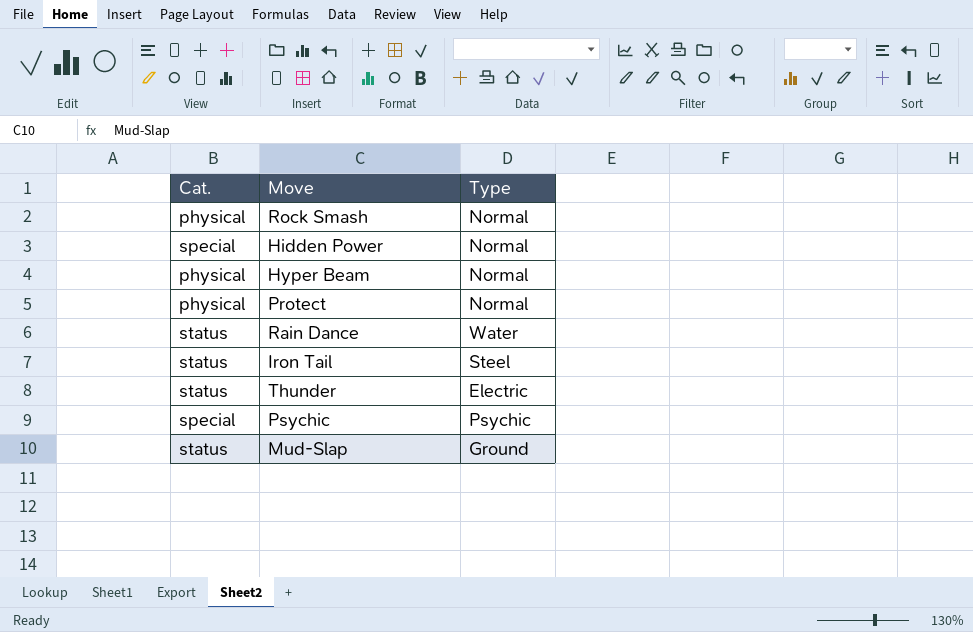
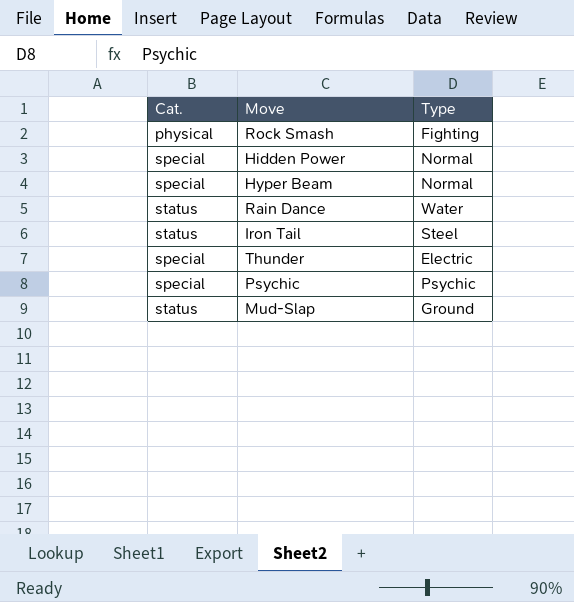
row Protect: physical | Normal -> none
Rock Smash | Type: Normal -> Fighting
Hyper Beam | Cat.: physical -> special
Thunder | Cat.: status -> special

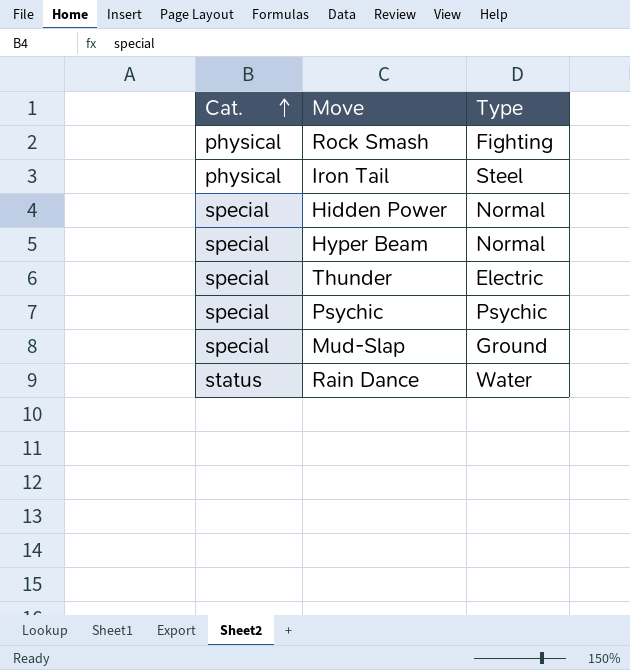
row order: none -> Cat. ascending
Iron Tail | Cat.: status -> physical
Mud-Slap | Cat.: status -> special

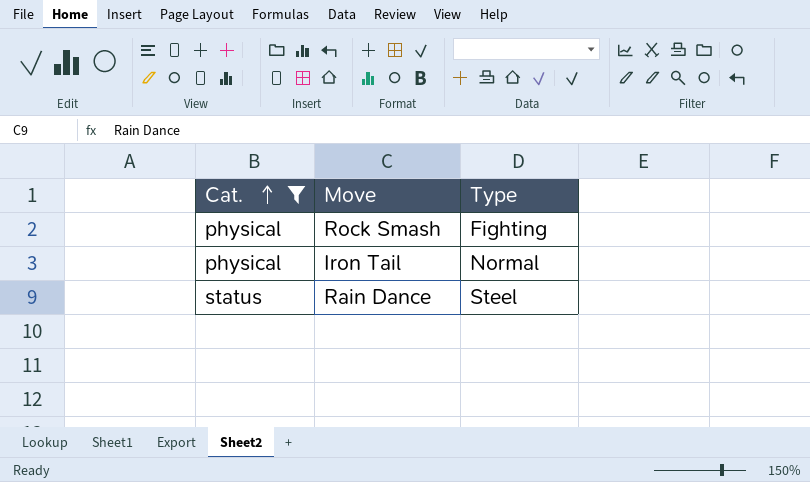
filter: none -> Cat. != special
Iron Tail | Type: Steel -> Normal
Rain Dance | Type: Water -> Steel

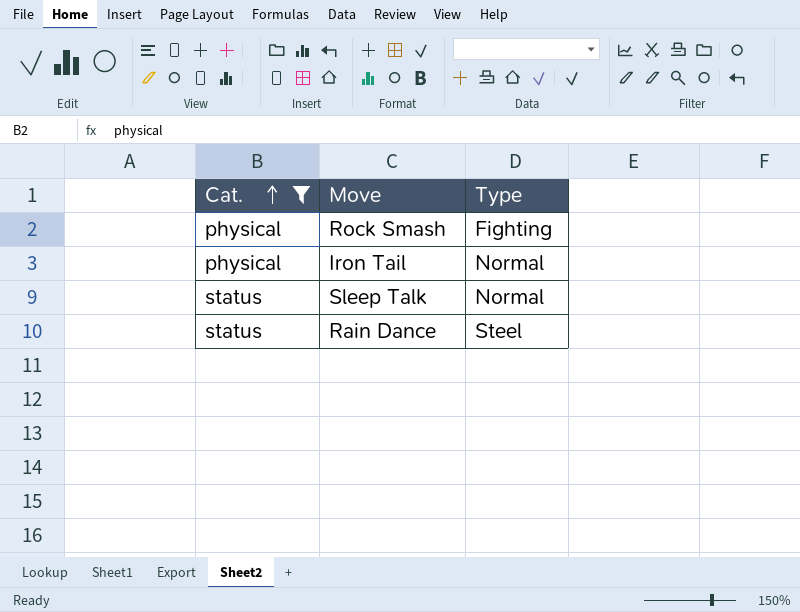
row Sleep Talk: none -> status | Normal

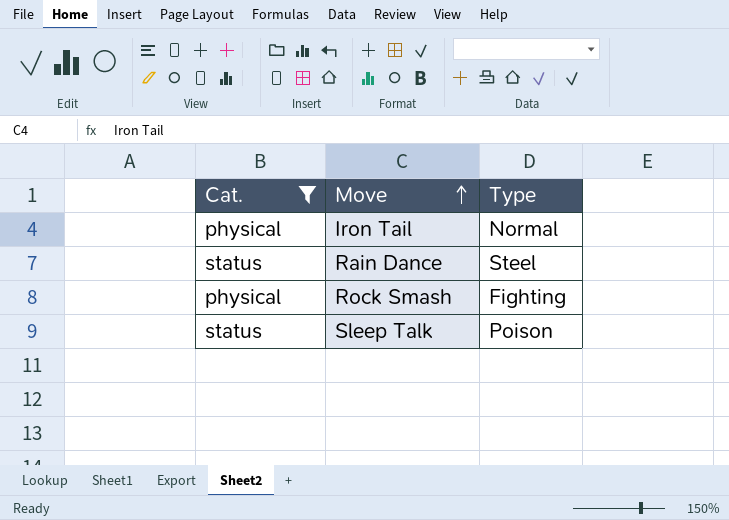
row order: Cat. ascending -> Move ascending
Sleep Talk | Type: Normal -> Poison

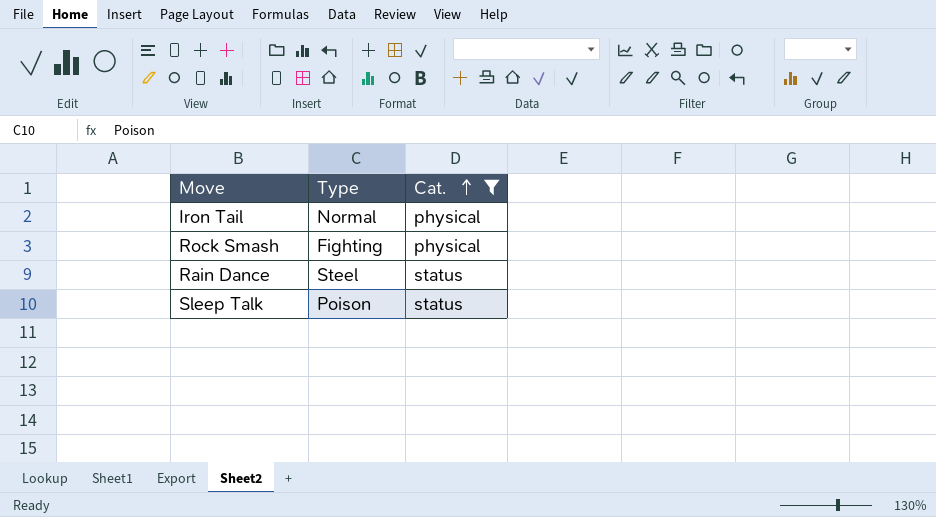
row order: Move ascending -> Cat. ascending
column Cat. | position: 1 -> 3

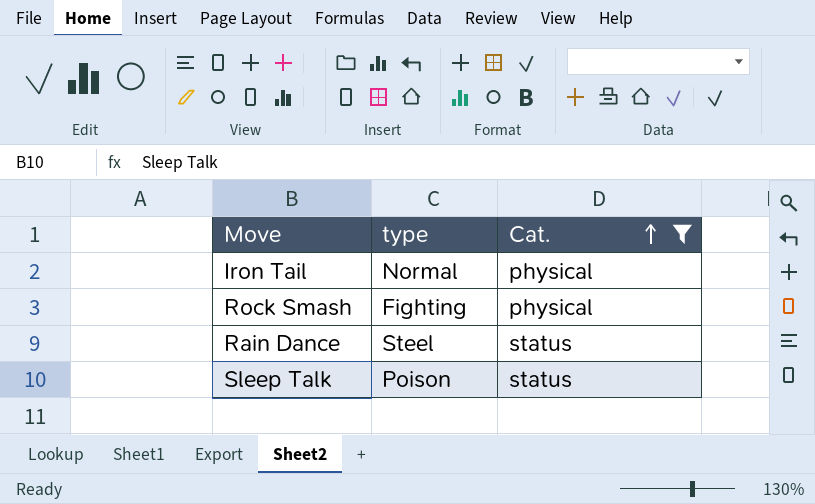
column name: Type -> type

